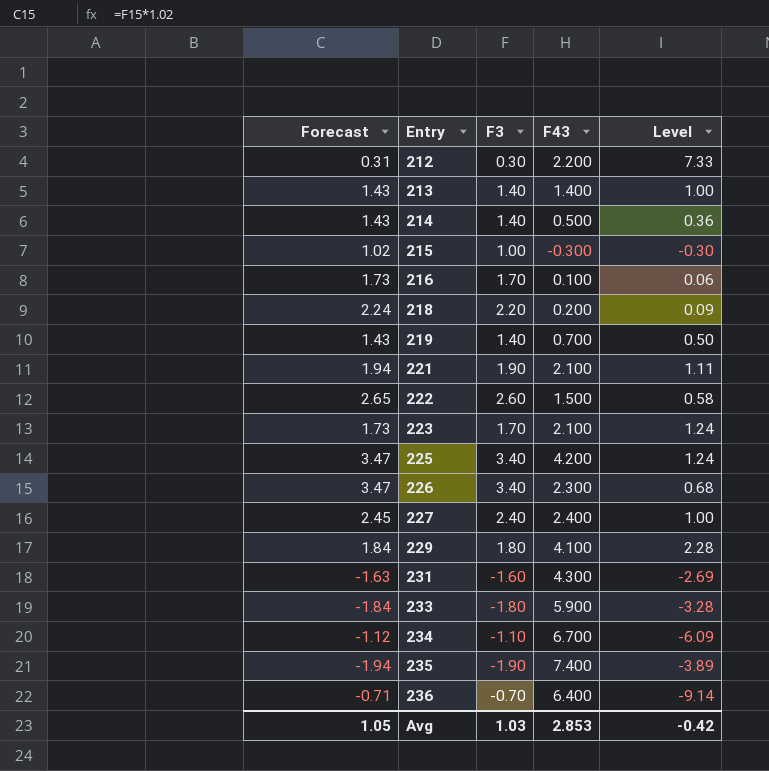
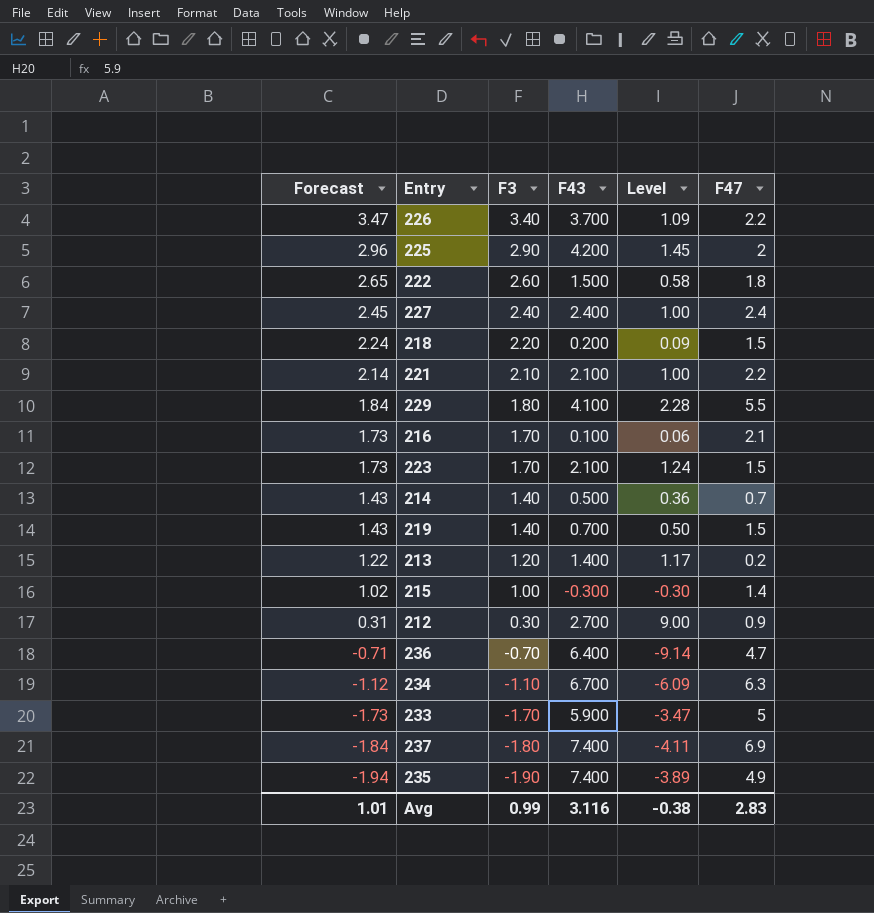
row order: Entry ascending -> Forecast descending
column F47 | position: none -> 6
row 231: -1.63 | -1.60 | 4.300 | -2.69 -> none
226 | F43: 2.300 -> 3.700
226 | Level: 0.68 -> 1.09
225 | Forecast: 3.47 -> 2.96
225 | F3: 3.40 -> 2.90
225 | Level: 1.24 -> 1.45
221 | Forecast: 1.94 -> 2.14
221 | F3: 1.90 -> 2.10
221 | Level: 1.11 -> 1.00
213 | Forecast: 1.43 -> 1.22
213 | F3: 1.40 -> 1.20
213 | Level: 1.00 -> 1.17
212 | F43: 2.200 -> 2.700
212 | Level: 7.33 -> 9.00
233 | Forecast: -1.84 -> -1.73
233 | F3: -1.80 -> -1.70
233 | Level: -3.28 -> -3.47
row 237: none -> -1.84 | -1.80 | 7.400 | -4.11 | 6.9
Avg | Forecast: 1.05 -> 1.01
Avg | F3: 1.03 -> 0.99
Avg | F43: 2.853 -> 3.116
Avg | Level: -0.42 -> -0.38

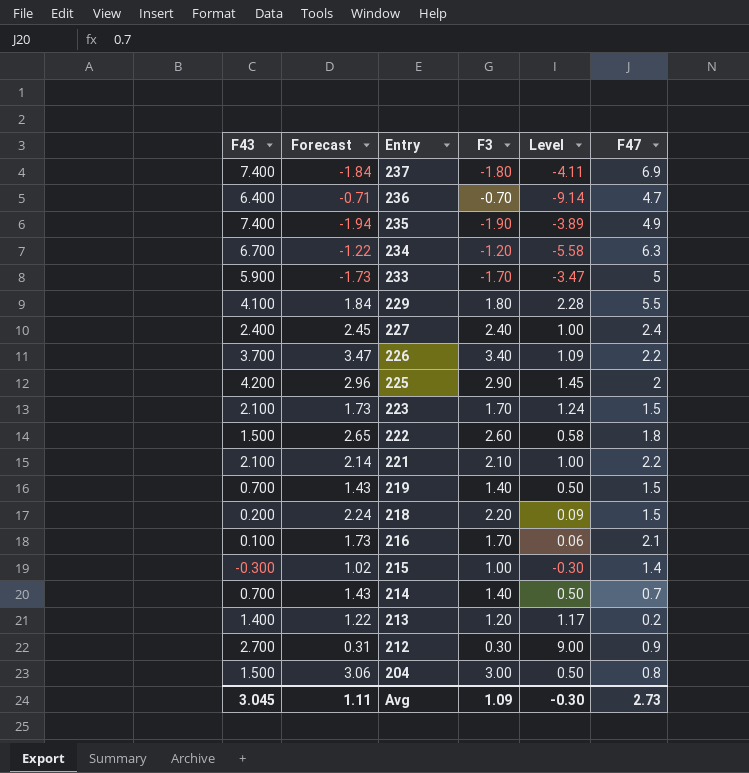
row order: Forecast descending -> Entry descending
column F43 | position: 4 -> 1
234 | Forecast: -1.12 -> -1.22
234 | F3: -1.10 -> -1.20
234 | Level: -6.09 -> -5.58
214 | F43: 0.500 -> 0.700
214 | Level: 0.36 -> 0.50
row 204: none -> 1.500 | 3.06 | 3.00 | 0.50 | 0.8
Avg | F43: 3.116 -> 3.045
Avg | Forecast: 1.01 -> 1.11
Avg | F3: 0.99 -> 1.09
Avg | Level: -0.38 -> -0.30
Avg | F47: 2.83 -> 2.73

